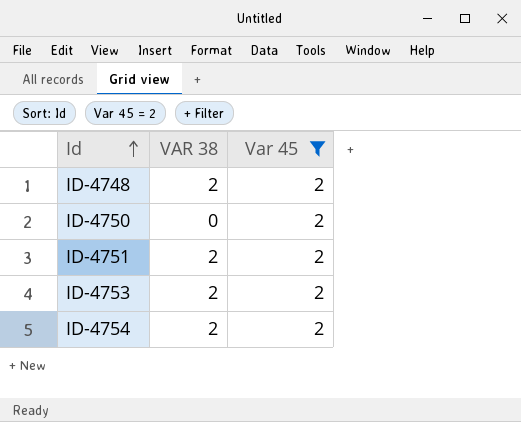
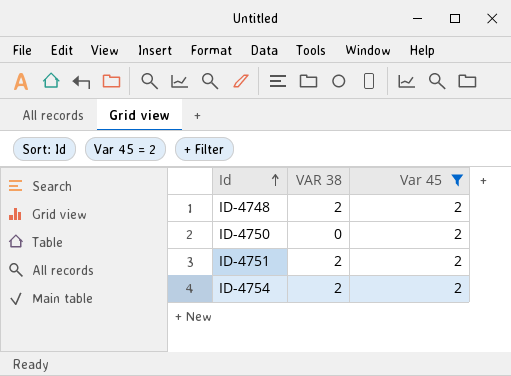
row ID-4753: 2 | 2 -> none

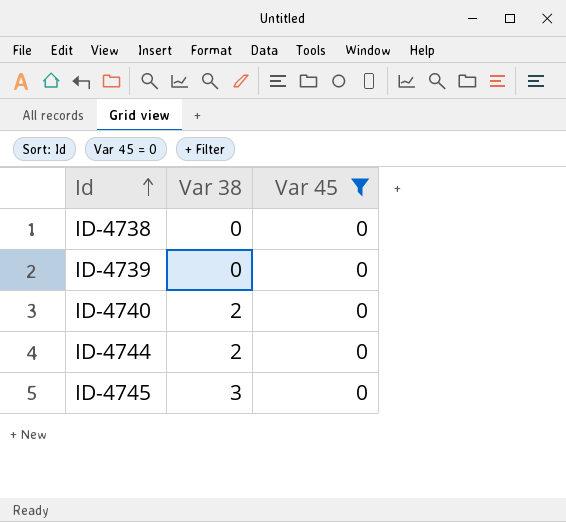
filter: Var 45 = 2 -> Var 45 = 0
column name: VAR 38 -> Var 38

